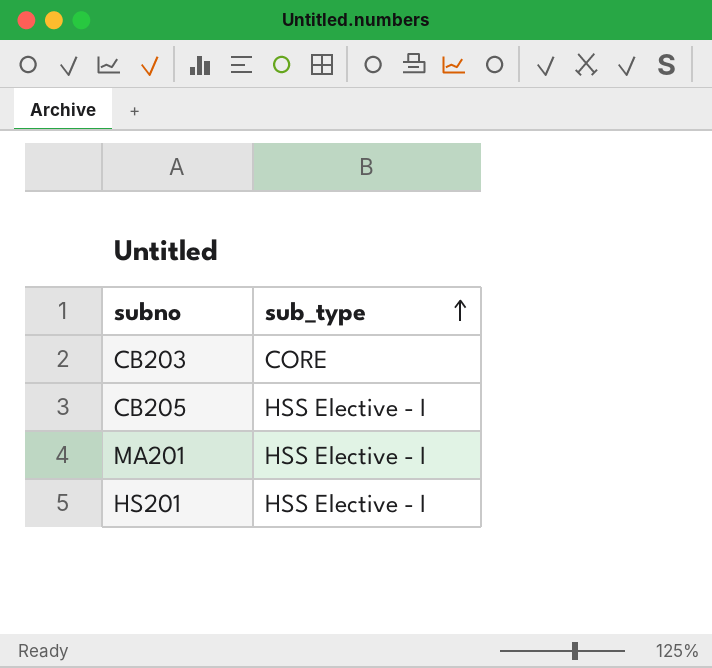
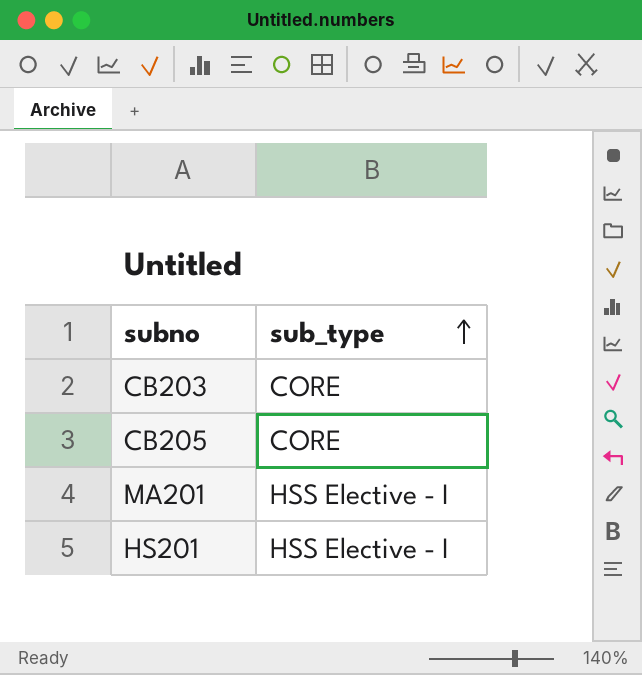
CB205 | sub_type: HSS Elective - I -> CORE

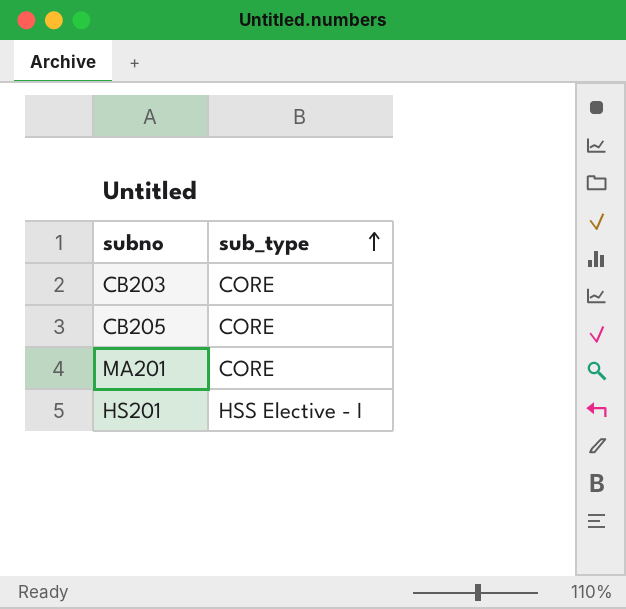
MA201 | sub_type: HSS Elective - I -> CORE

